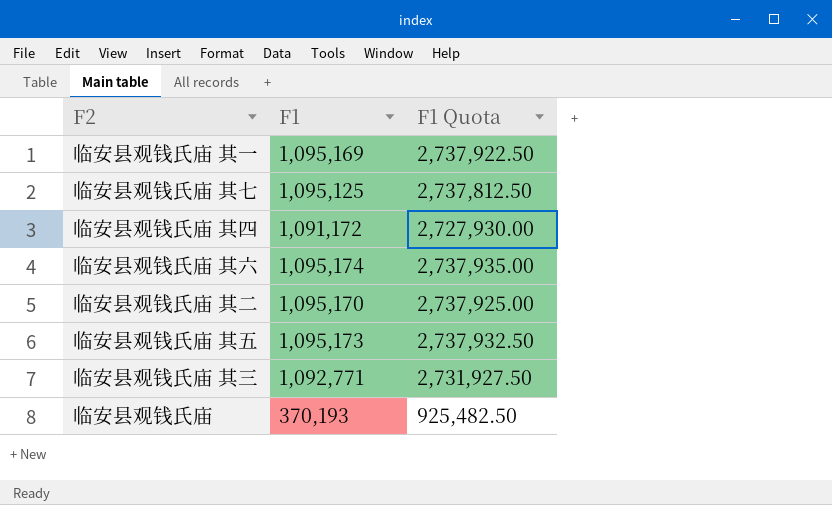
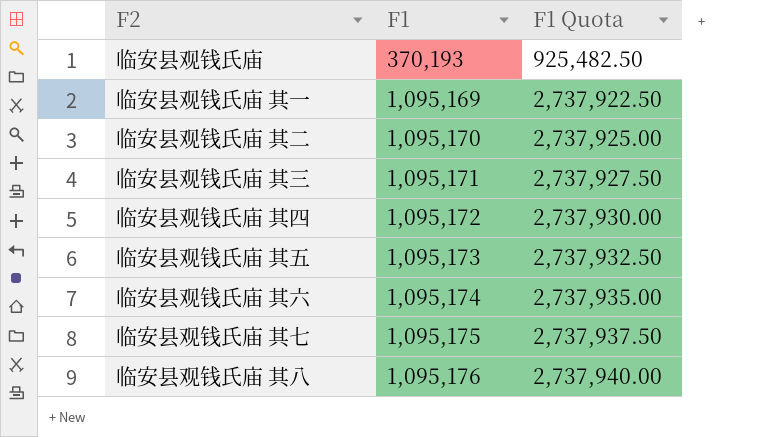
row order: none -> F1 ascending
临安县观钱氏庙 其三 | F1: 1,092,771 -> 1,095,171
临安县观钱氏庙 其三 | F1 Quota: 2,731,927.50 -> 2,737,927.50
临安县观钱氏庙 其四 | F1: 1,091,172 -> 1,095,172
临安县观钱氏庙 其四 | F1 Quota: 2,727,930.00 -> 2,737,930.00
临安县观钱氏庙 其七 | F1: 1,095,125 -> 1,095,175
临安县观钱氏庙 其七 | F1 Quota: 2,737,812.50 -> 2,737,937.50
row 临安县观钱氏庙 其八: none -> 1,095,176 | 2,737,940.00

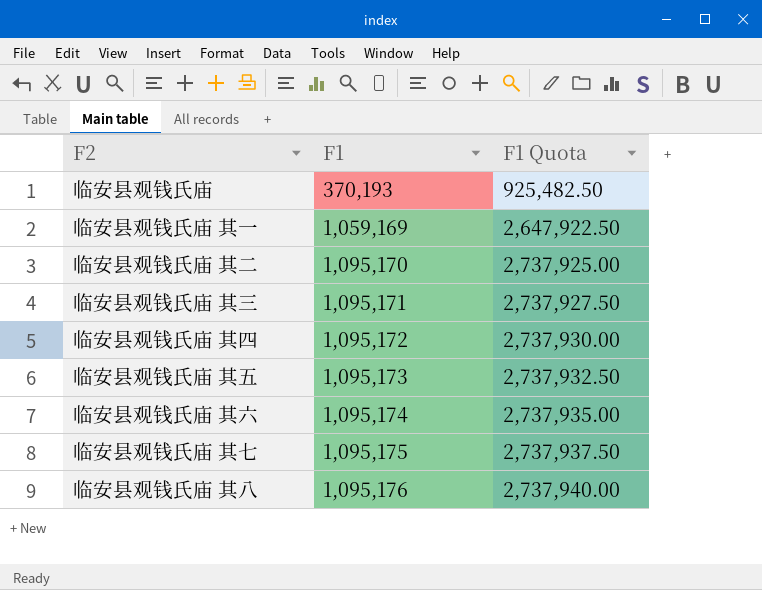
临安县观钱氏庙 其一 | F1: 1,095,169 -> 1,059,169
临安县观钱氏庙 其一 | F1 Quota: 2,737,922.50 -> 2,647,922.50

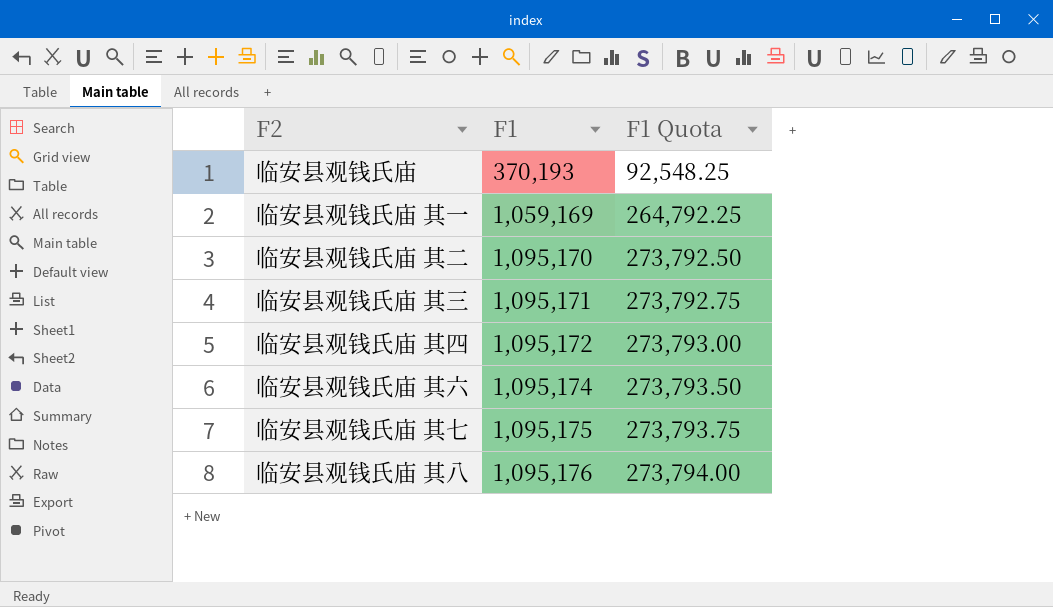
column F1 Quota | formula: [F1] * 2.5 -> [F1] * 0.25
row 临安县观钱氏庙 其五: 1,095,173 | 2,737,932.50 -> none

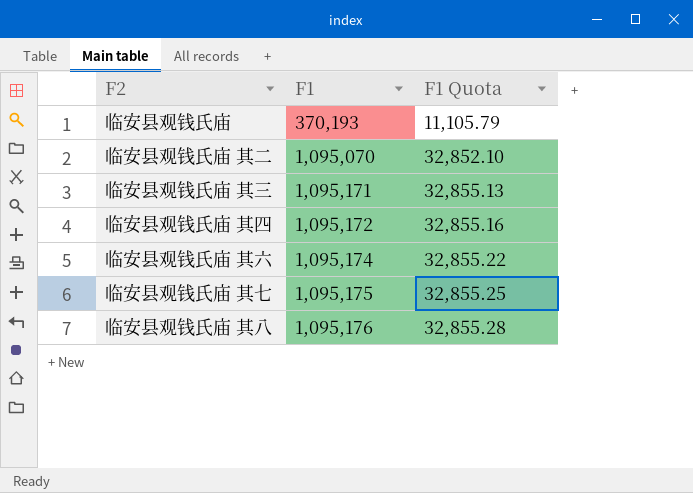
column F1 Quota | formula: [F1] * 0.25 -> [F1] * 0.03
row 临安县观钱氏庙 其一: 1,059,169 | 264,792.25 -> none
临安县观钱氏庙 其二 | F1: 1,095,170 -> 1,095,070

